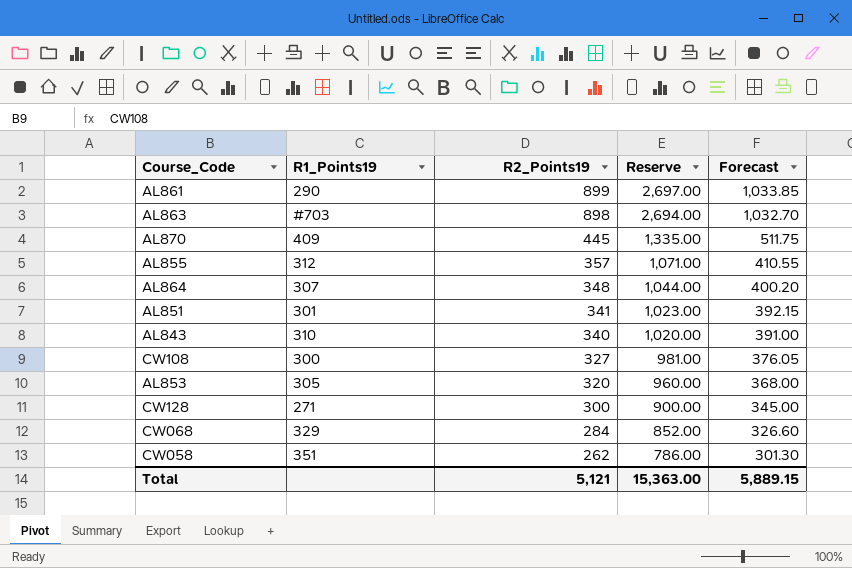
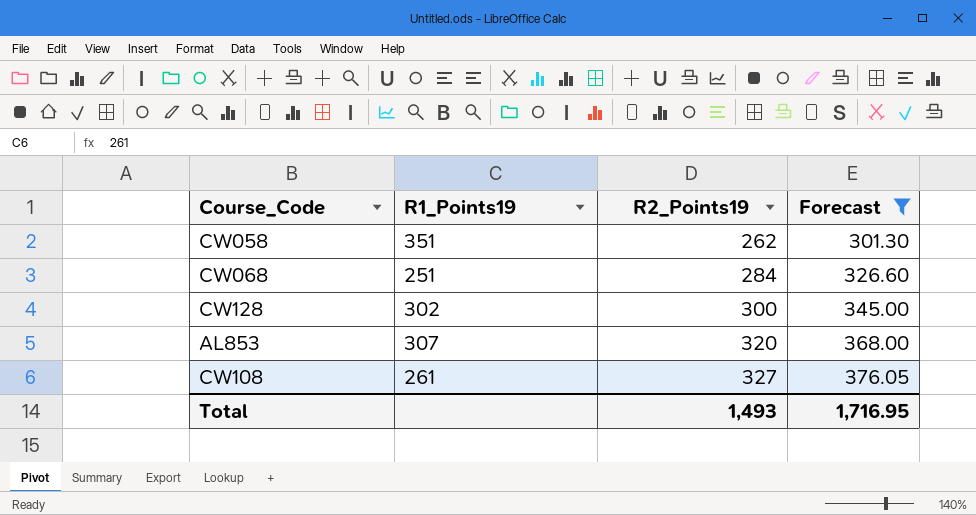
filter: none -> Forecast <= 376.05
row order: R2_Points19 descending -> R2_Points19 ascending
column Reserve | formula: [R2_Points19] * 3 -> none
CW068 | R1_Points19: 329 -> 251
CW128 | R1_Points19: 271 -> 302
AL853 | R1_Points19: 305 -> 307
CW108 | R1_Points19: 300 -> 261
Total | R2_Points19: 5,121 -> 1,493
Total | Forecast: 5,889.15 -> 1,716.95

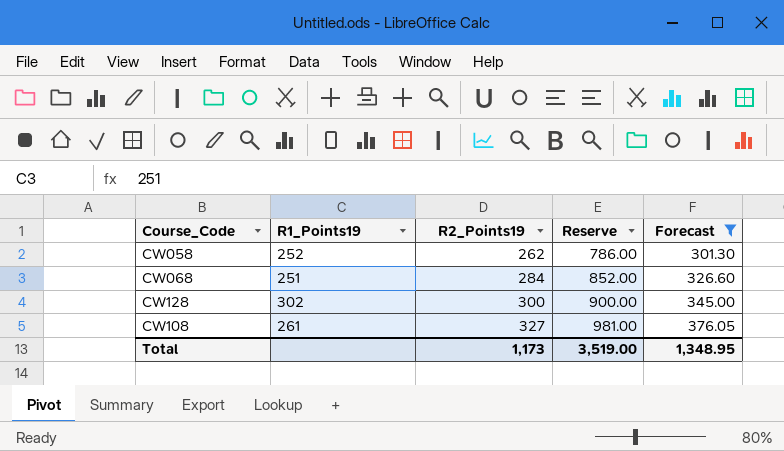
column Reserve | formula: none -> [R2_Points19] * 3
row AL853: 307 | 320 | 368.00 -> none
CW058 | R1_Points19: 351 -> 252
Total | R2_Points19: 1,493 -> 1,173
Total | Forecast: 1,716.95 -> 1,348.95

